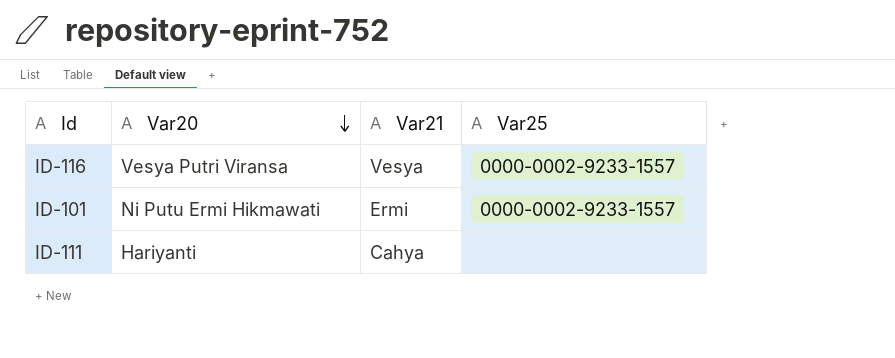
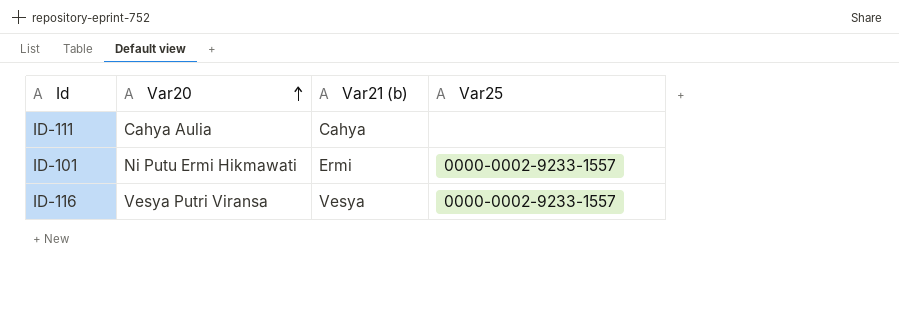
row order: Var20 descending -> Var20 ascending
column name: Var21 -> Var21 (b)
ID-111 | Var20: Hariyanti -> Cahya Aulia

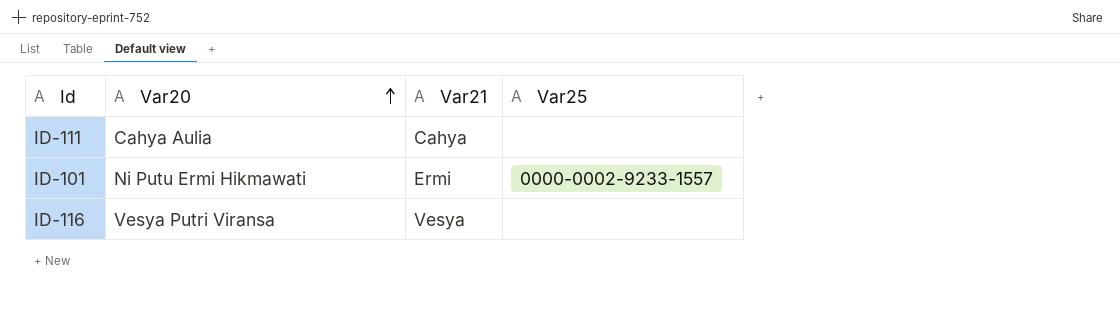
column name: Var21 (b) -> Var21
ID-116 | Var25: 0000-0002-9233-1557 -> none

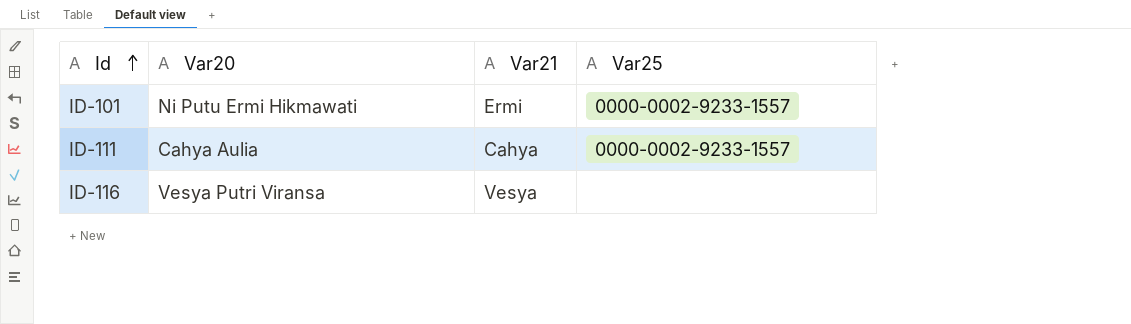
row order: Var20 ascending -> Id ascending
ID-111 | Var25: none -> 0000-0002-9233-1557

